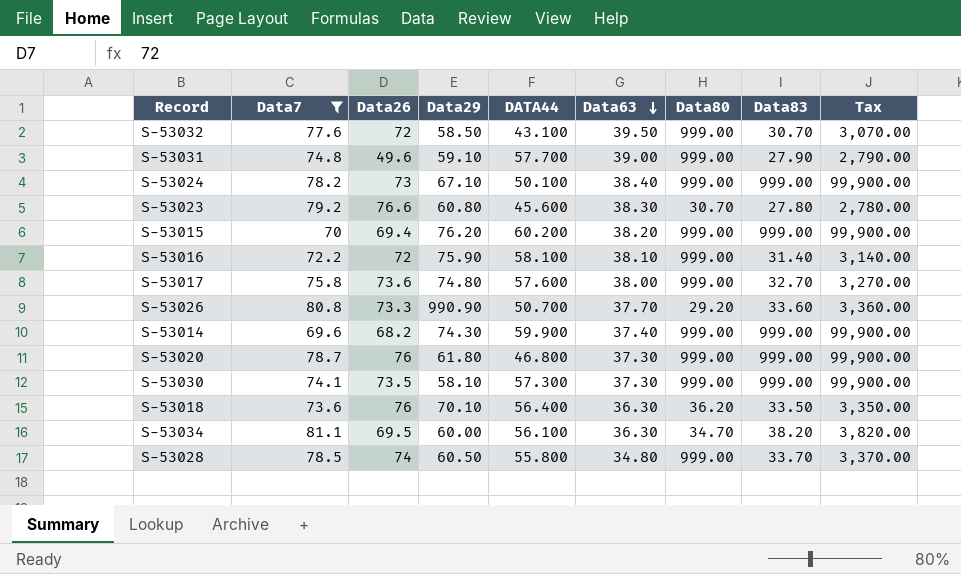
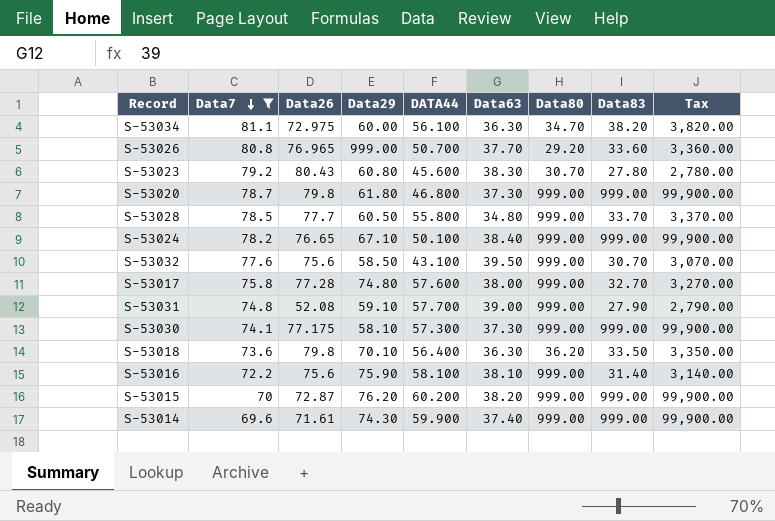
row order: Data63 descending -> Data7 descending
S-53034 | Data26: 69.5 -> 72.975
S-53026 | Data26: 73.3 -> 76.965
S-53026 | Data29: 990.90 -> 999.00
S-53023 | Data26: 76.6 -> 80.43
S-53020 | Data26: 76 -> 79.8
S-53028 | Data26: 74 -> 77.7
S-53024 | Data26: 73 -> 76.65
S-53032 | Data26: 72 -> 75.6
S-53017 | Data26: 73.6 -> 77.28
S-53031 | Data26: 49.6 -> 52.08
S-53030 | Data26: 73.5 -> 77.175
S-53018 | Data26: 76 -> 79.8
S-53016 | Data26: 72 -> 75.6
S-53015 | Data26: 69.4 -> 72.87
S-53014 | Data26: 68.2 -> 71.61

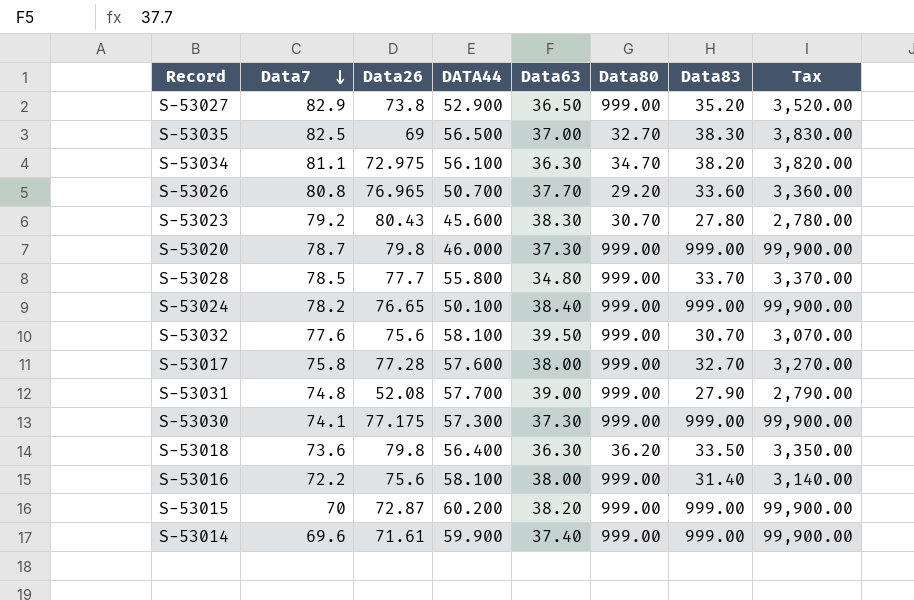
filter: Data7 <= 81.1 -> none
column Data29 | position: 4 -> none
S-53020 | DATA44: 46.800 -> 46.000
S-53032 | DATA44: 43.100 -> 58.100
S-53016 | Data63: 38.10 -> 38.00

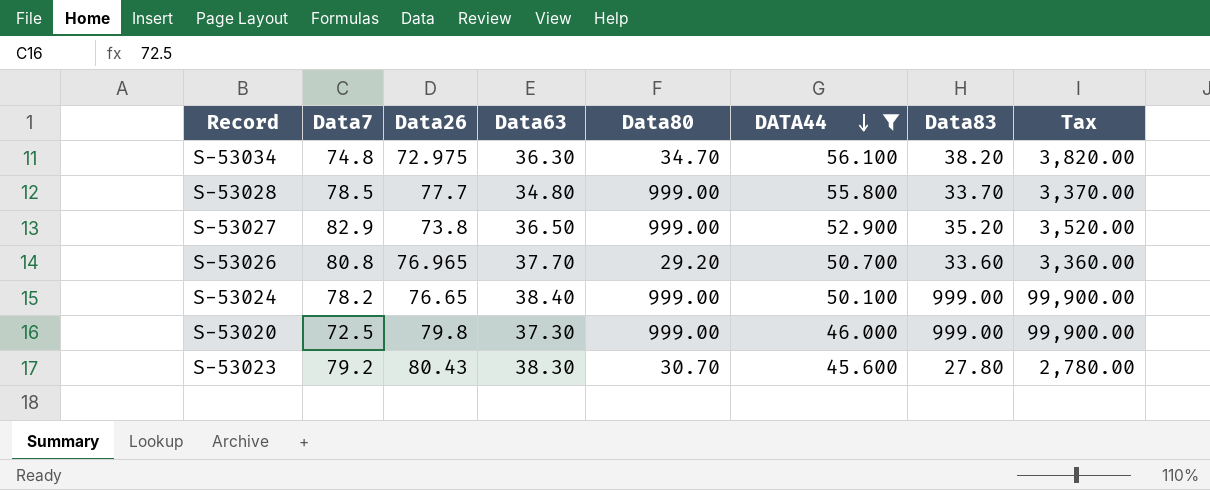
filter: none -> DATA44 <= 56.100
row order: Data7 descending -> DATA44 descending
column DATA44 | position: 4 -> 6
S-53034 | Data7: 81.1 -> 74.8
S-53020 | Data7: 78.7 -> 72.5

